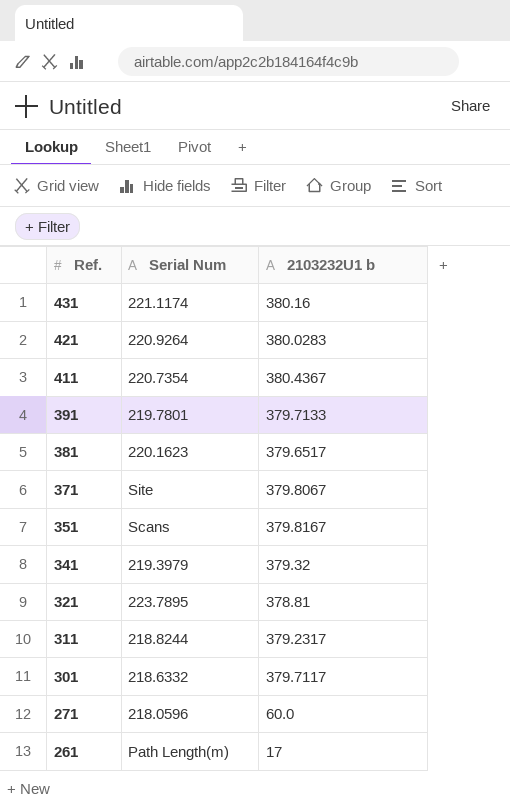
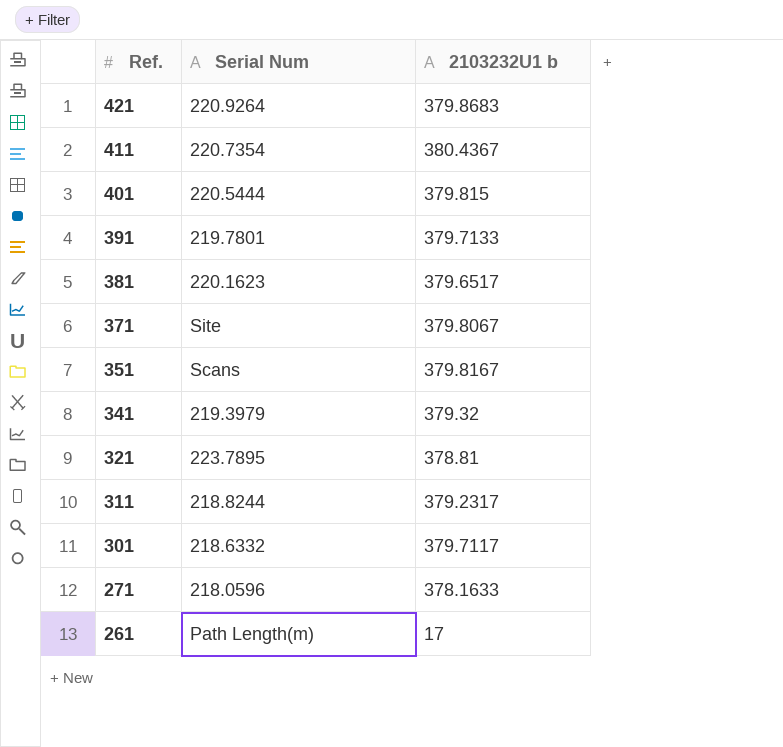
row 431: 221.1174 | 380.16 -> none
421 | 2103232U1 b: 380.0283 -> 379.8683
row 401: none -> 220.5444 | 379.815
271 | 2103232U1 b: 60.0 -> 378.1633

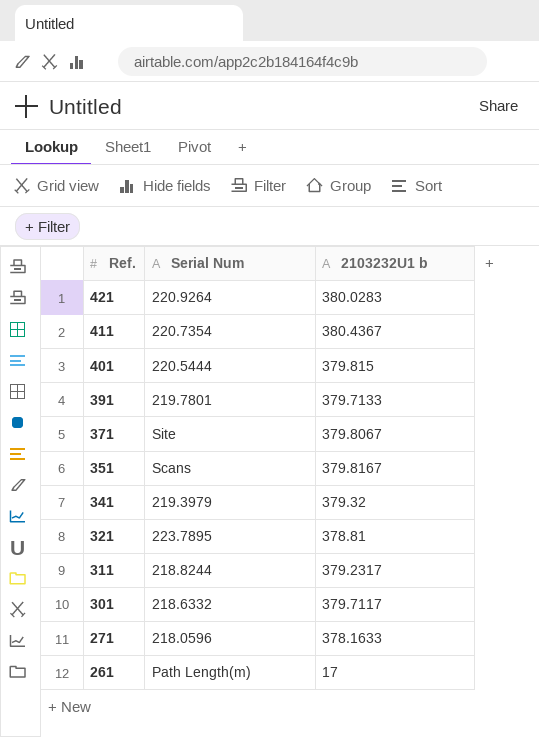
row 381: 220.1623 | 379.6517 -> none
421 | 2103232U1 b: 379.8683 -> 380.0283

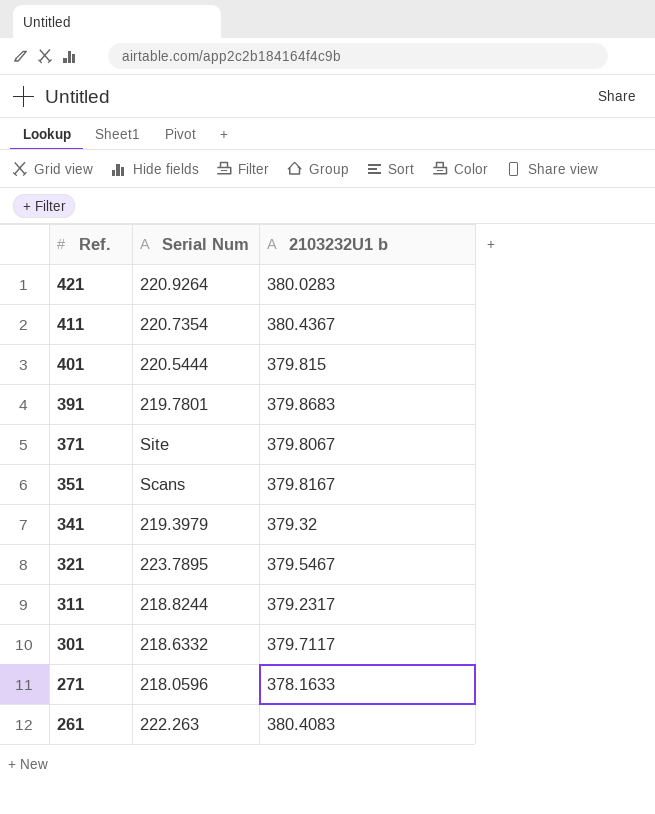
391 | 2103232U1 b: 379.7133 -> 379.8683
321 | 2103232U1 b: 378.81 -> 379.5467
261 | Serial Num: Path Length(m) -> 222.263
261 | 2103232U1 b: 17 -> 380.4083

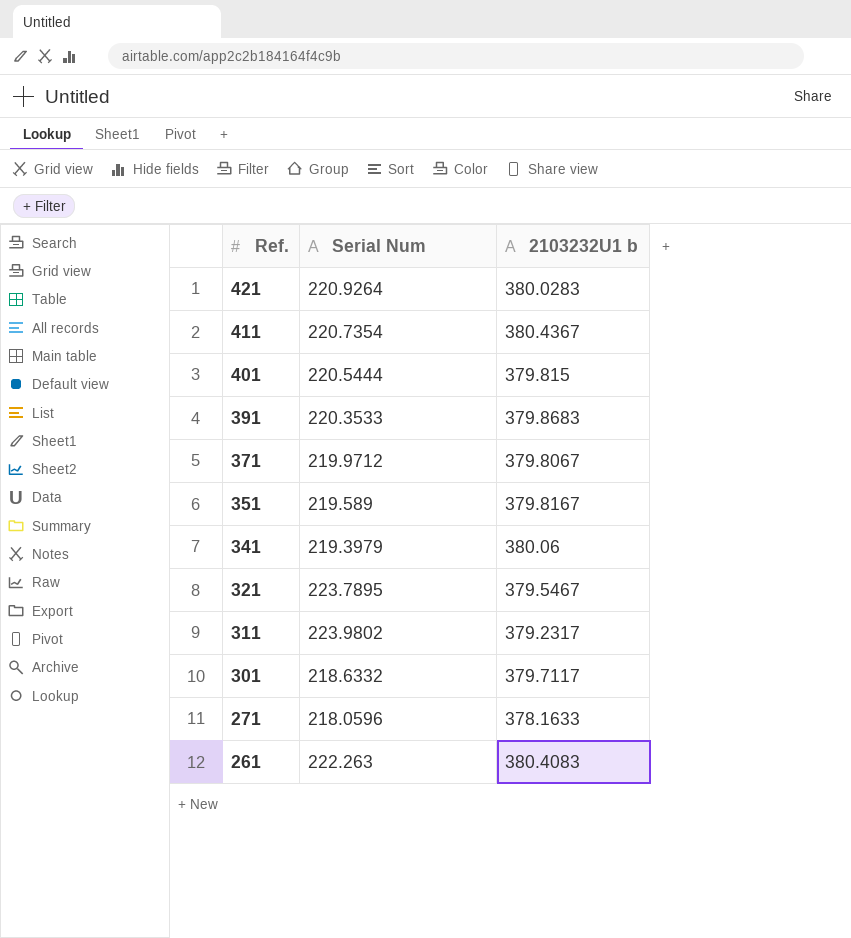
391 | Serial Num: 219.7801 -> 220.3533
371 | Serial Num: Site -> 219.9712
351 | Serial Num: Scans -> 219.589
341 | 2103232U1 b: 379.32 -> 380.06
311 | Serial Num: 218.8244 -> 223.9802

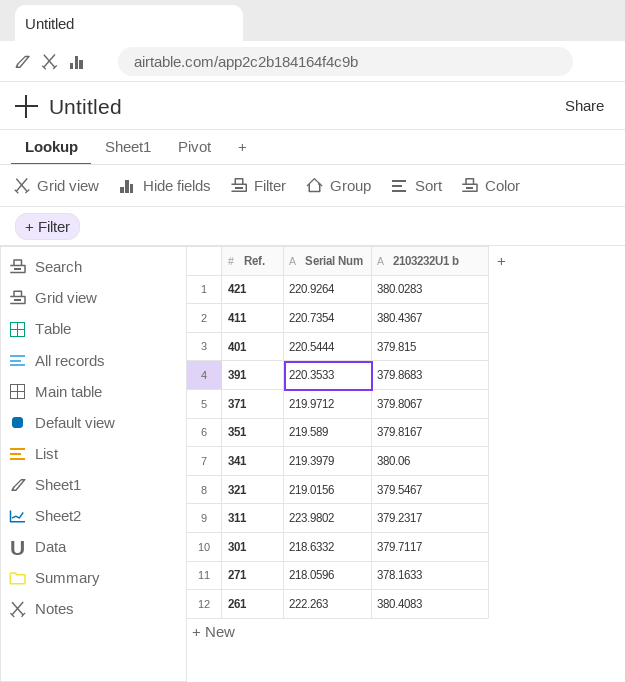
321 | Serial Num: 223.7895 -> 219.0156

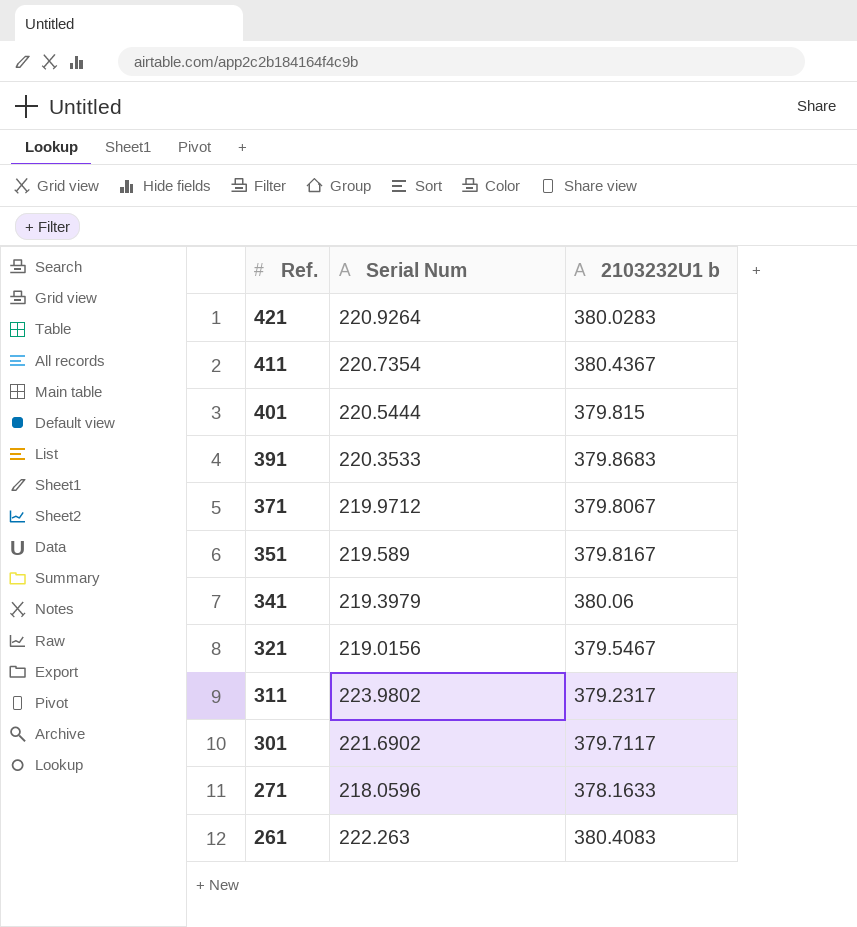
301 | Serial Num: 218.6332 -> 221.6902

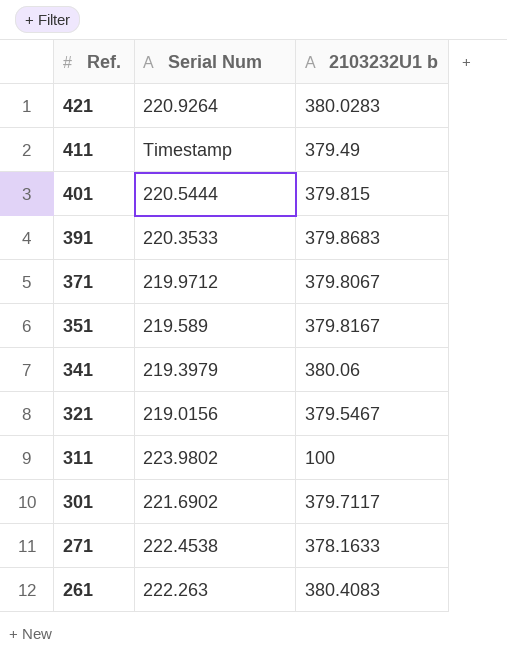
411 | Serial Num: 220.7354 -> Timestamp
411 | 2103232U1 b: 380.4367 -> 379.49
311 | 2103232U1 b: 379.2317 -> 100
271 | Serial Num: 218.0596 -> 222.4538

